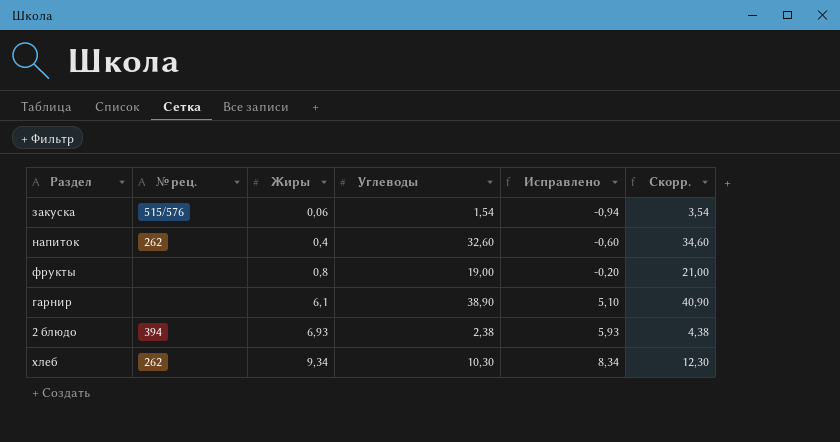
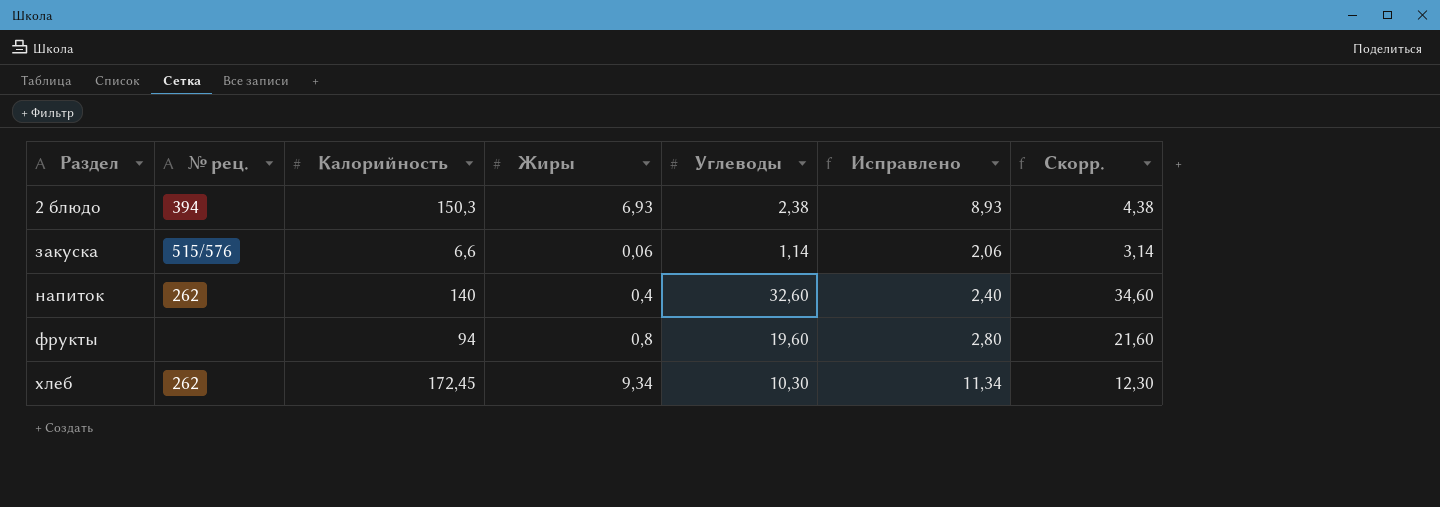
row order: Жиры ascending -> Раздел ascending
column Калорийность | position: none -> 3
column Исправлено | formula: [Жиры] - 1 -> [Жиры] + 2
row гарнир: none | 6,1 | 38,90 | 5,10 | 40,90 -> none
закуска | Углеводы: 1,54 -> 1,14
закуска | Скорр.: 3,54 -> 3,14
фрукты | Углеводы: 19,00 -> 19,60
фрукты | Скорр.: 21,00 -> 21,60

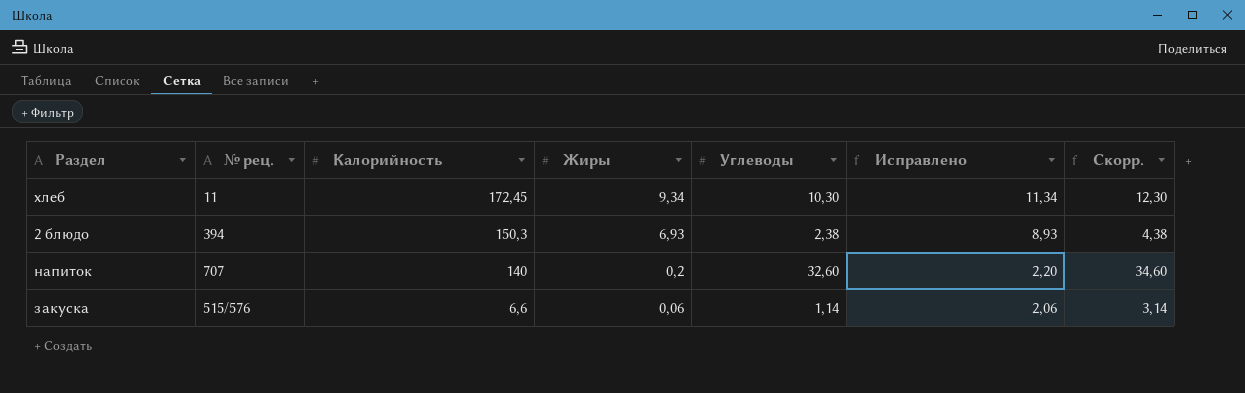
row order: Раздел ascending -> Калорийность descending
row фрукты: none | 94 | 0,8 | 19,60 | 2,80 | 21,60 -> none
хлеб | № рец.: 262 -> 11
напиток | № рец.: 262 -> 707
напиток | Жиры: 0,4 -> 0,2
напиток | Исправлено: 2,40 -> 2,20

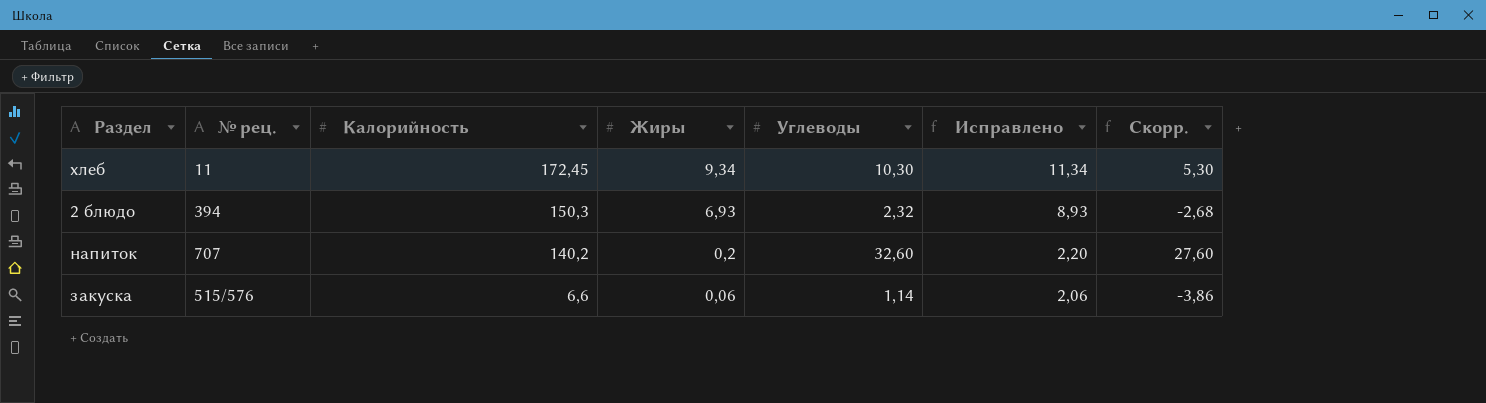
column Скорр. | formula: [Углеводы] + 2 -> [Углеводы] - 5
2 блюдо | Углеводы: 2,38 -> 2,32
напиток | Калорийность: 140 -> 140,2

